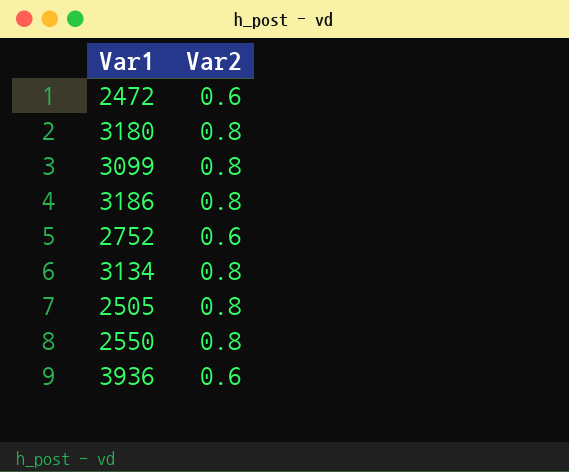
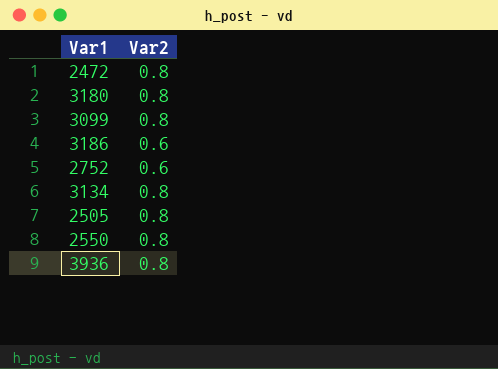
2472 | Var2: 0.6 -> 0.8
3186 | Var2: 0.8 -> 0.6
3936 | Var2: 0.6 -> 0.8

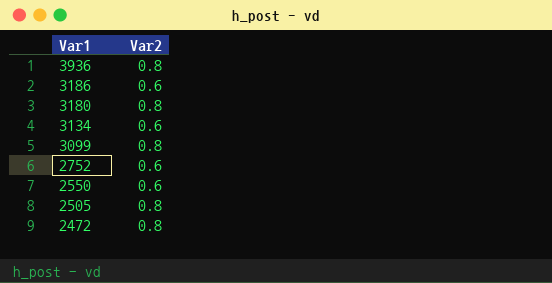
row order: none -> Var1 descending
3134 | Var2: 0.8 -> 0.6
2550 | Var2: 0.8 -> 0.6

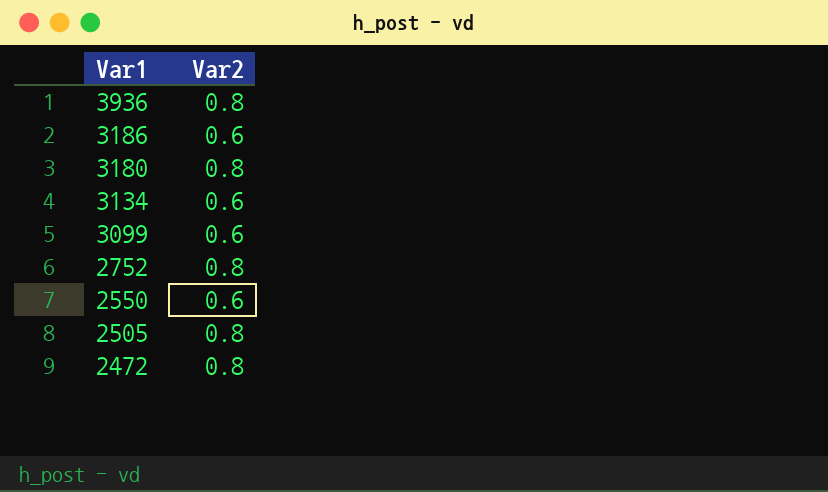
3099 | Var2: 0.8 -> 0.6
2752 | Var2: 0.6 -> 0.8

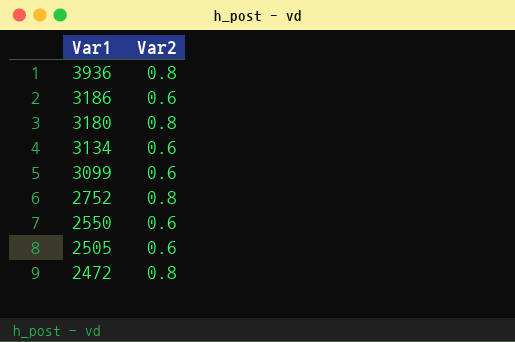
2505 | Var2: 0.8 -> 0.6

